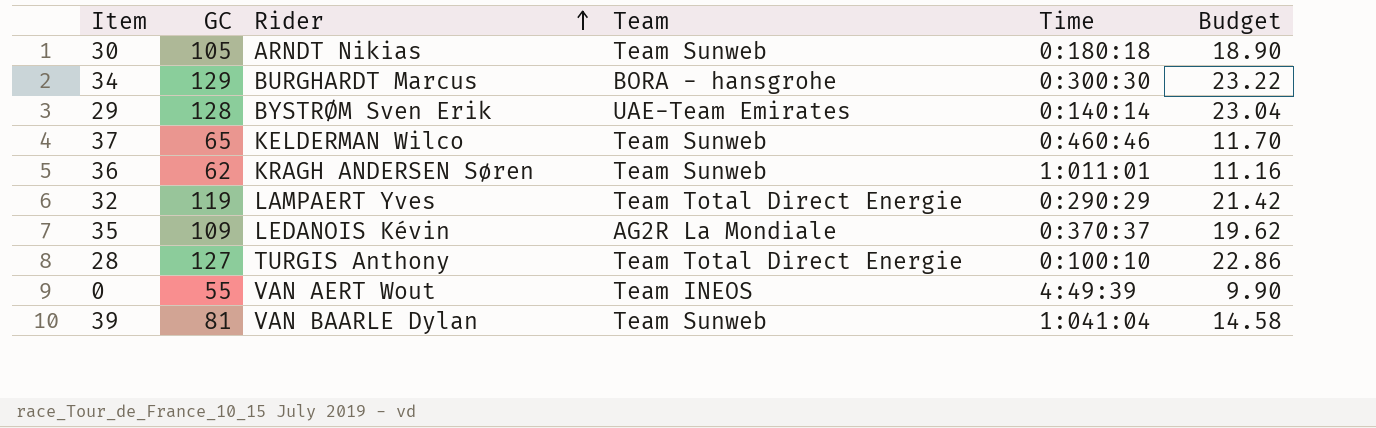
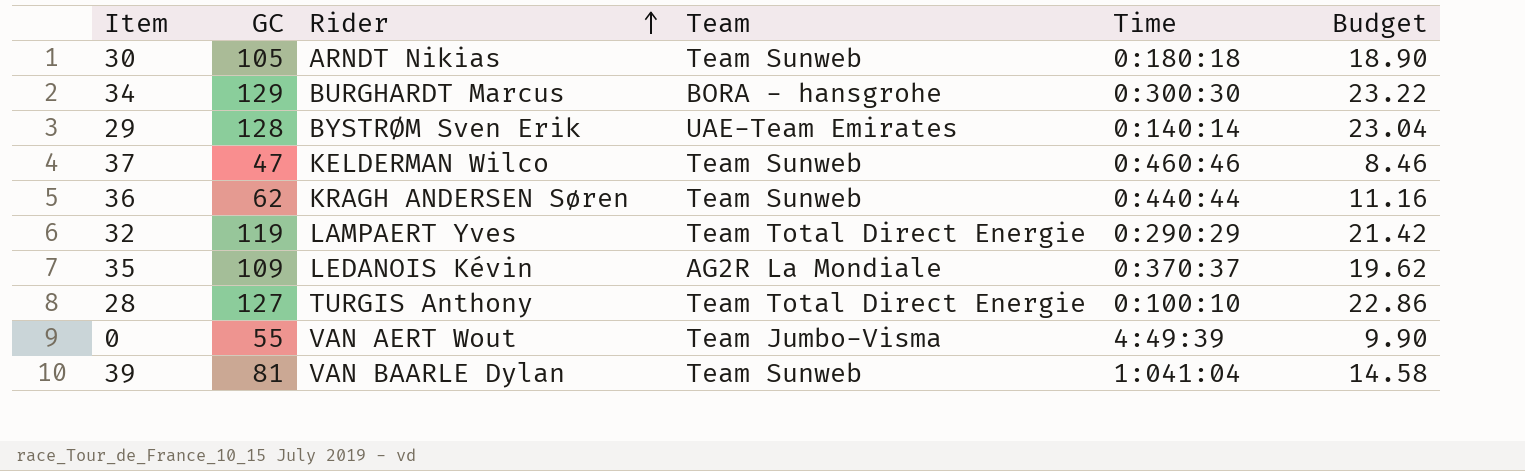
37 | GC: 65 -> 47
37 | Budget: 11.70 -> 8.46
36 | Time: 1:011:01 -> 0:440:44
0 | Team: Team INEOS -> Team Jumbo-Visma

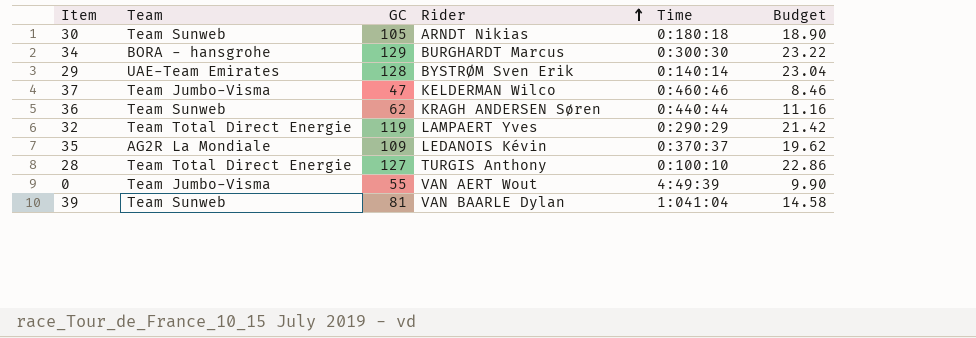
column Team | position: 4 -> 2
37 | Team: Team Sunweb -> Team Jumbo-Visma

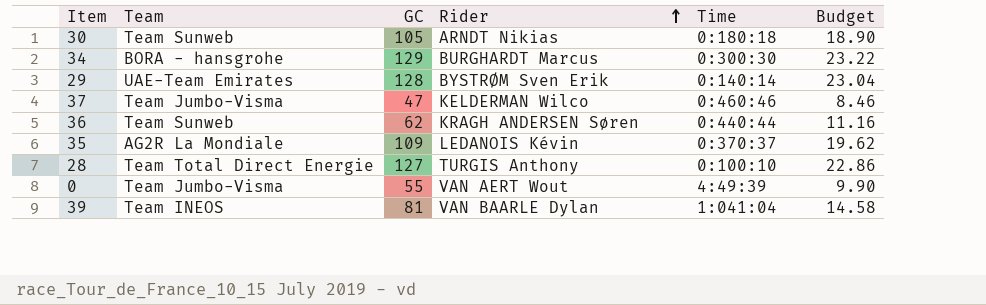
row 32: Team Total Direct Energie | 119 | LAMPAERT Yves | 0:290:29 | 21.42 -> none
39 | Team: Team Sunweb -> Team INEOS

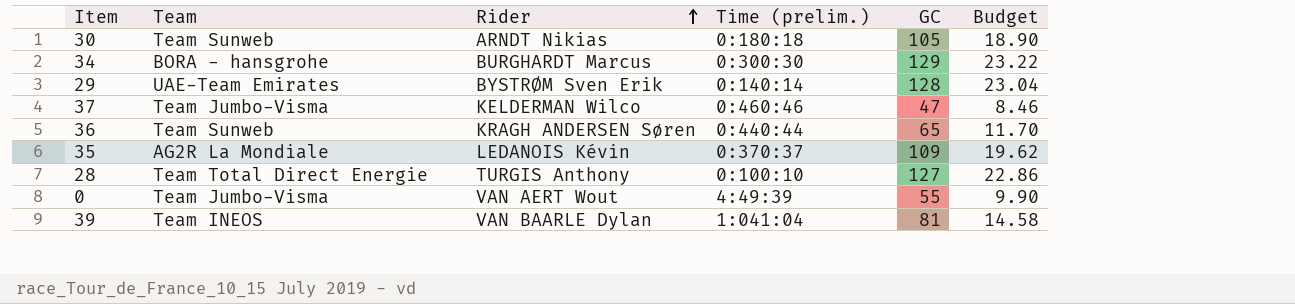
column name: Time -> Time (prelim.)
column GC | position: 3 -> 5
36 | GC: 62 -> 65
36 | Budget: 11.16 -> 11.70

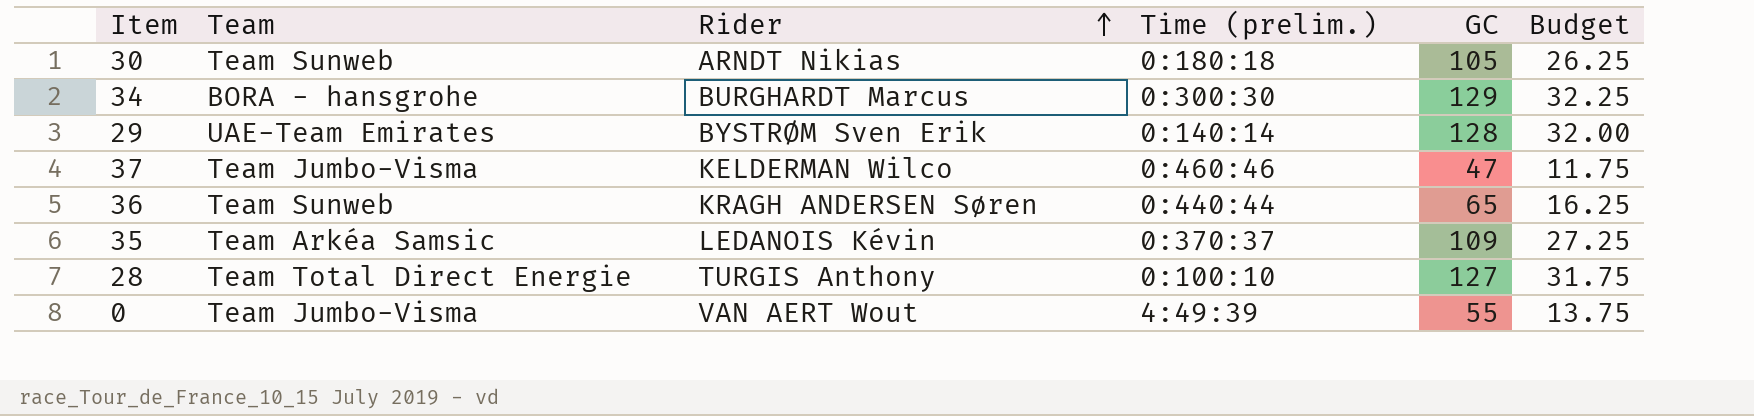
column Budget | formula: [GC] * 0.18 -> [GC] * 0.25
row 39: Team INEOS | VAN BAARLE Dylan | 1:041:04 | 81 | 14.58 -> none
35 | Team: AG2R La Mondiale -> Team Arkéa Samsic

